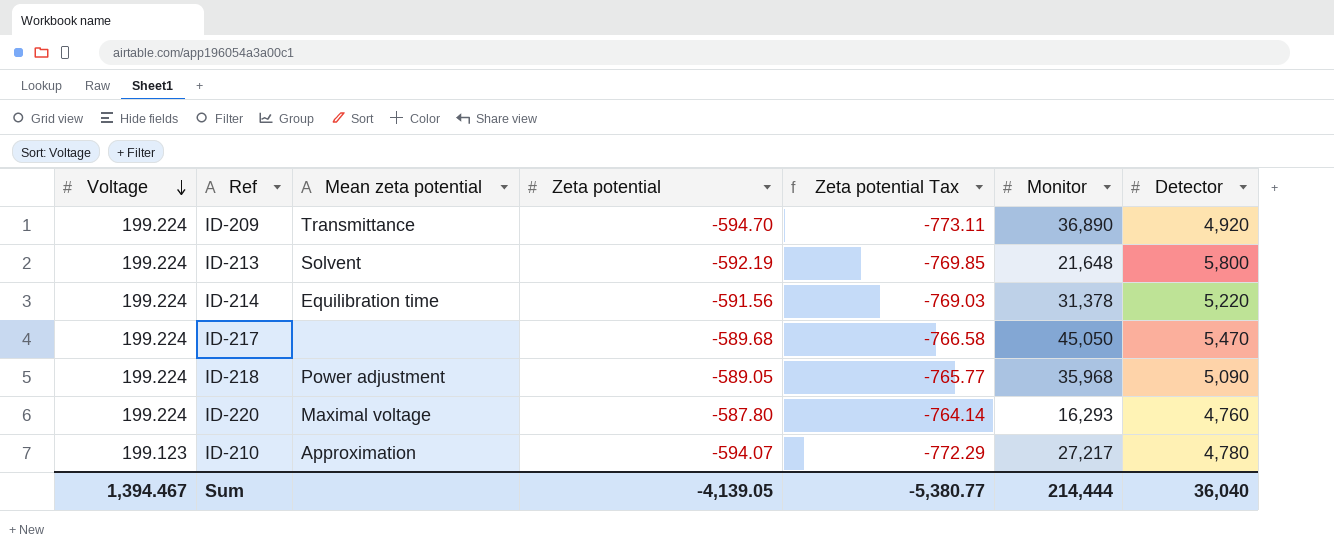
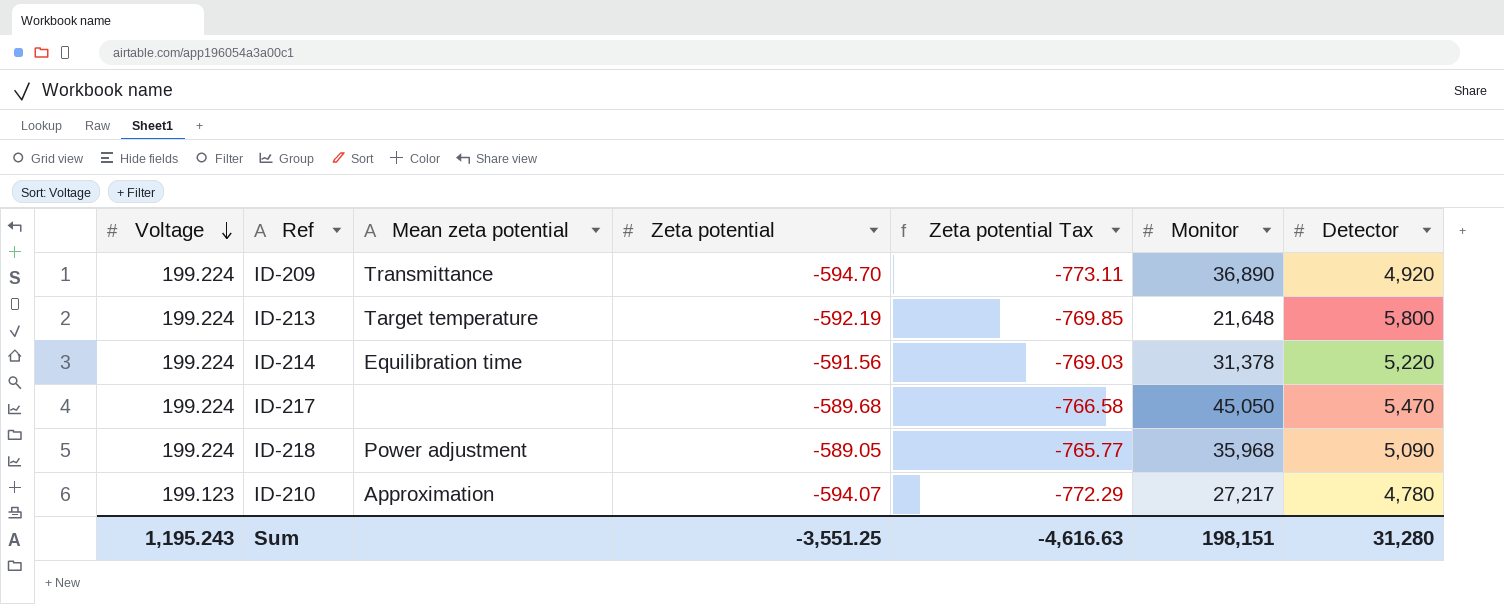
row ID-220: 199.224 | Maximal voltage | -587.80 | -764.14 | 16,293 | 4,760 -> none
ID-213 | Mean zeta potential: Solvent -> Target temperature
Sum | Voltage: 1,394.467 -> 1,195.243
Sum | Zeta potential: -4,139.05 -> -3,551.25
Sum | Zeta potential Tax: -5,380.77 -> -4,616.63
Sum | Monitor: 214,444 -> 198,151
Sum | Detector: 36,040 -> 31,280

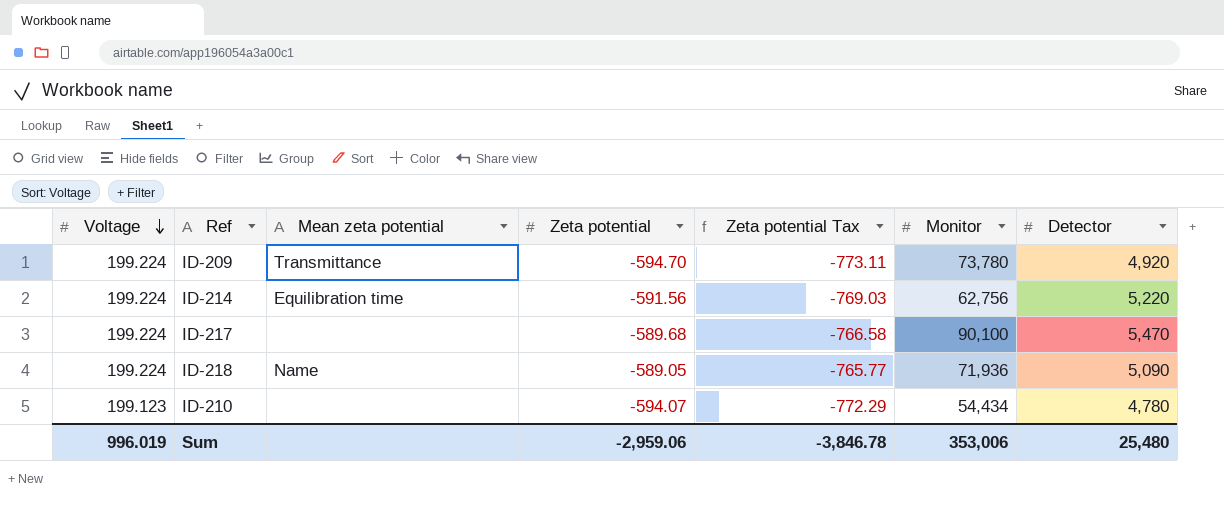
row ID-213: 199.224 | Target temperature | -592.19 | -769.85 | 21,648 | 5,800 -> none
ID-209 | Monitor: 36,890 -> 73,780
ID-214 | Monitor: 31,378 -> 62,756
ID-217 | Monitor: 45,050 -> 90,100
ID-218 | Mean zeta potential: Power adjustment -> Name
ID-218 | Monitor: 35,968 -> 71,936
ID-210 | Mean zeta potential: Approximation -> none
ID-210 | Monitor: 27,217 -> 54,434
Sum | Voltage: 1,195.243 -> 996.019
Sum | Zeta potential: -3,551.25 -> -2,959.06
Sum | Zeta potential Tax: -4,616.63 -> -3,846.78
Sum | Monitor: 198,151 -> 353,006
Sum | Detector: 31,280 -> 25,480

